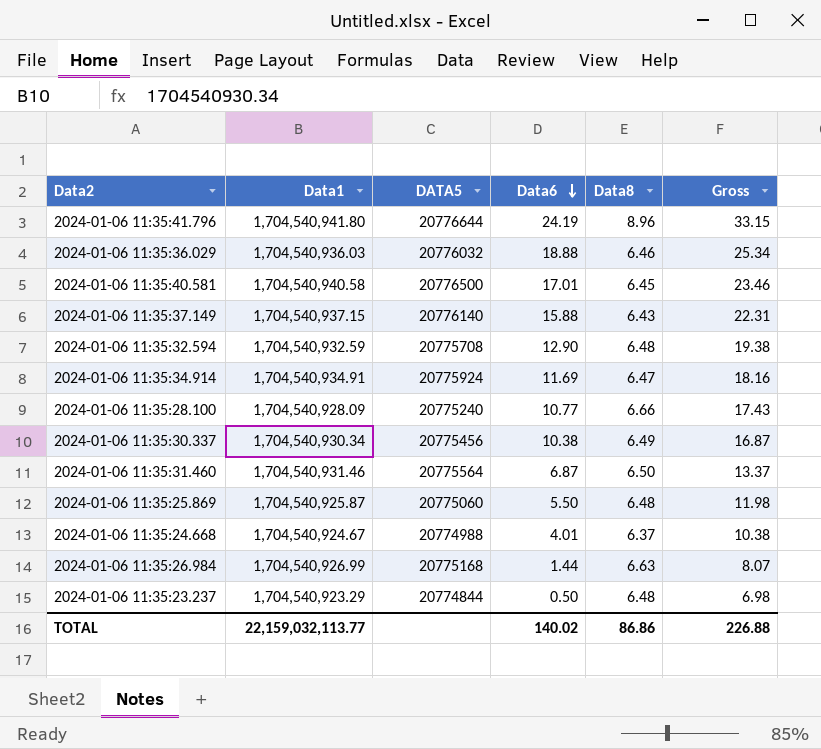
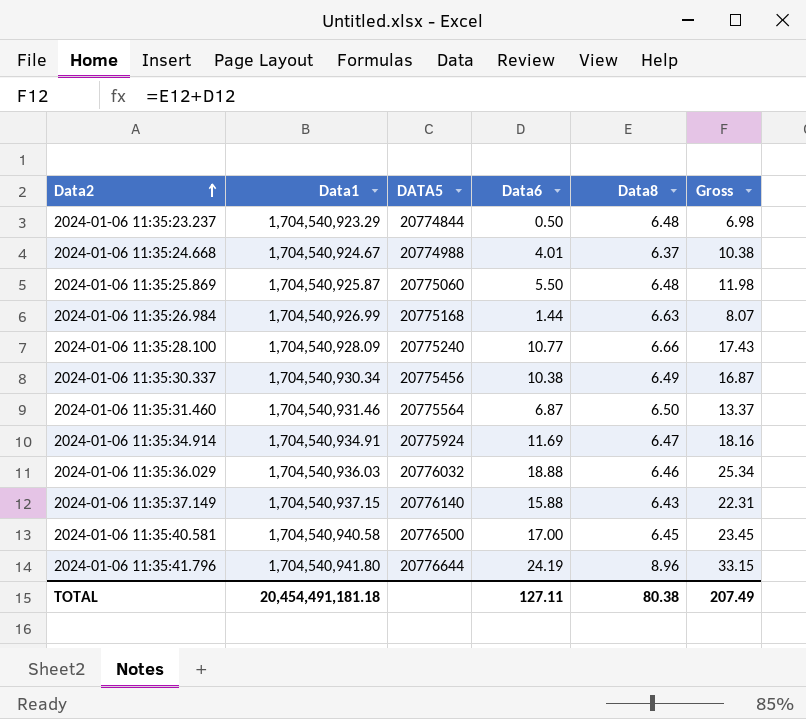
row order: Data6 descending -> Data2 ascending
row 2024-01-06 11:35:32.594: 1,704,540,932.59 | 20775708 | 12.90 | 6.48 | 19.38 -> none
2024-01-06 11:35:40.581 | Data6: 17.01 -> 17.00
2024-01-06 11:35:40.581 | Gross: 23.46 -> 23.45
TOTAL | Data1: 22,159,032,113.77 -> 20,454,491,181.18
TOTAL | Data6: 140.02 -> 127.11
TOTAL | Data8: 86.86 -> 80.38
TOTAL | Gross: 226.88 -> 207.49

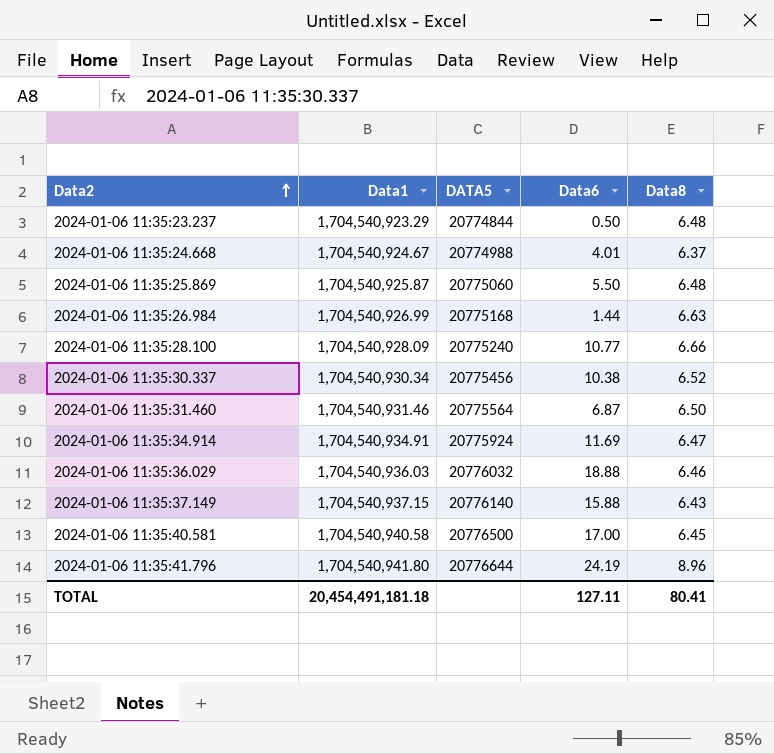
column Gross | formula: [Data6] + [Data8] -> none
2024-01-06 11:35:30.337 | Data8: 6.49 -> 6.52
TOTAL | Data8: 80.38 -> 80.41

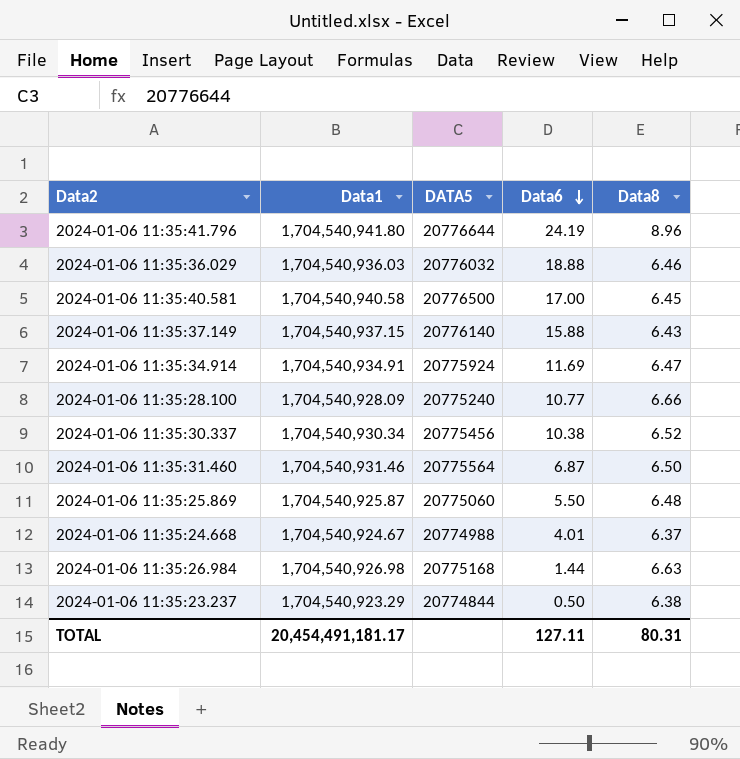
row order: Data2 ascending -> Data6 descending
2024-01-06 11:35:26.984 | Data1: 1,704,540,926.99 -> 1,704,540,926.98
2024-01-06 11:35:23.237 | Data8: 6.48 -> 6.38
TOTAL | Data1: 20,454,491,181.18 -> 20,454,491,181.17
TOTAL | Data8: 80.41 -> 80.31

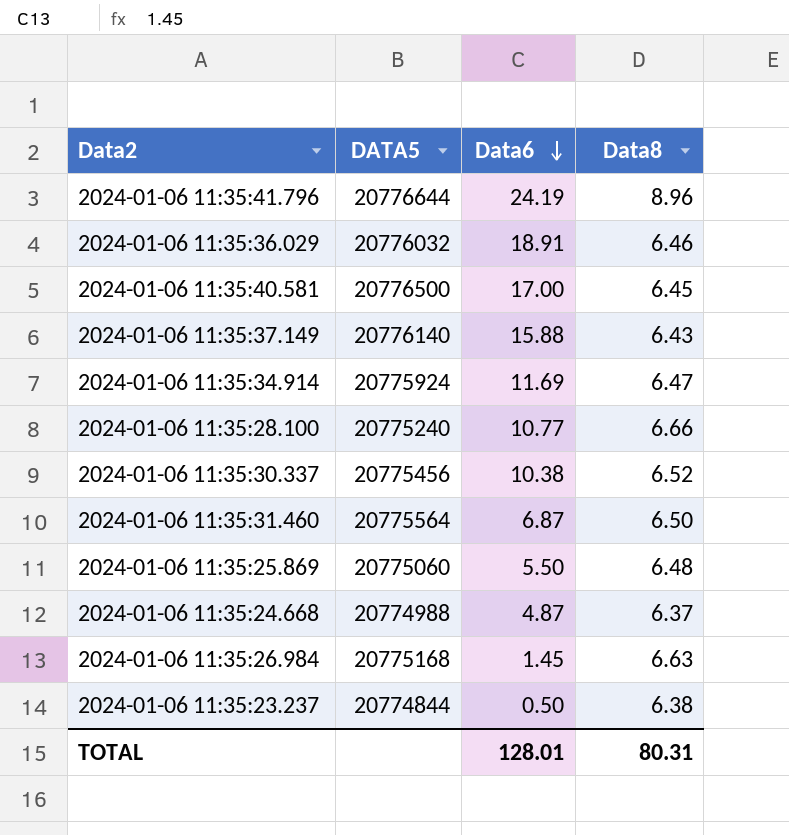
column Data1 | position: 2 -> none
2024-01-06 11:35:36.029 | Data6: 18.88 -> 18.91
2024-01-06 11:35:24.668 | Data6: 4.01 -> 4.87
2024-01-06 11:35:26.984 | Data6: 1.44 -> 1.45
TOTAL | Data6: 127.11 -> 128.01

